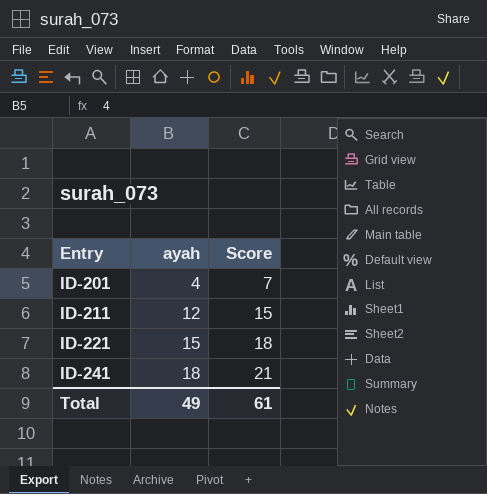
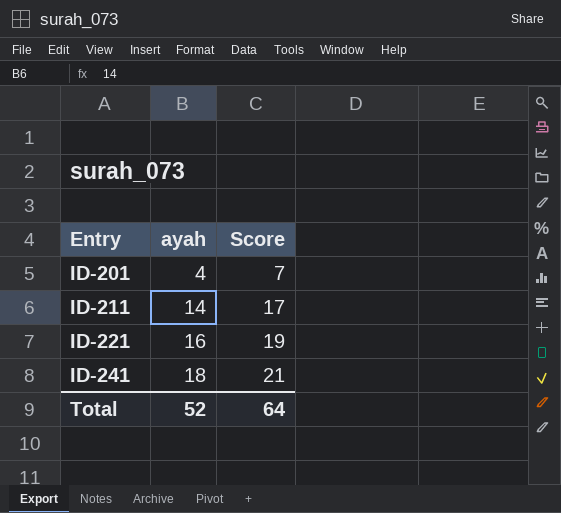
ID-211 | ayah: 12 -> 14
ID-211 | Score: 15 -> 17
ID-221 | ayah: 15 -> 16
ID-221 | Score: 18 -> 19
Total | ayah: 49 -> 52
Total | Score: 61 -> 64

